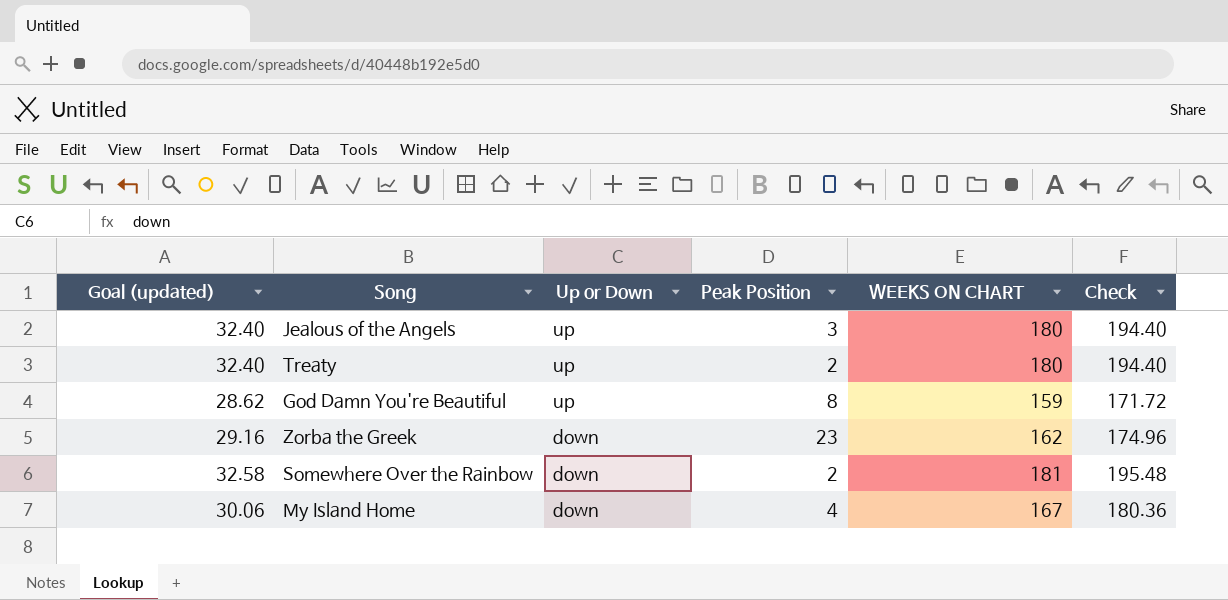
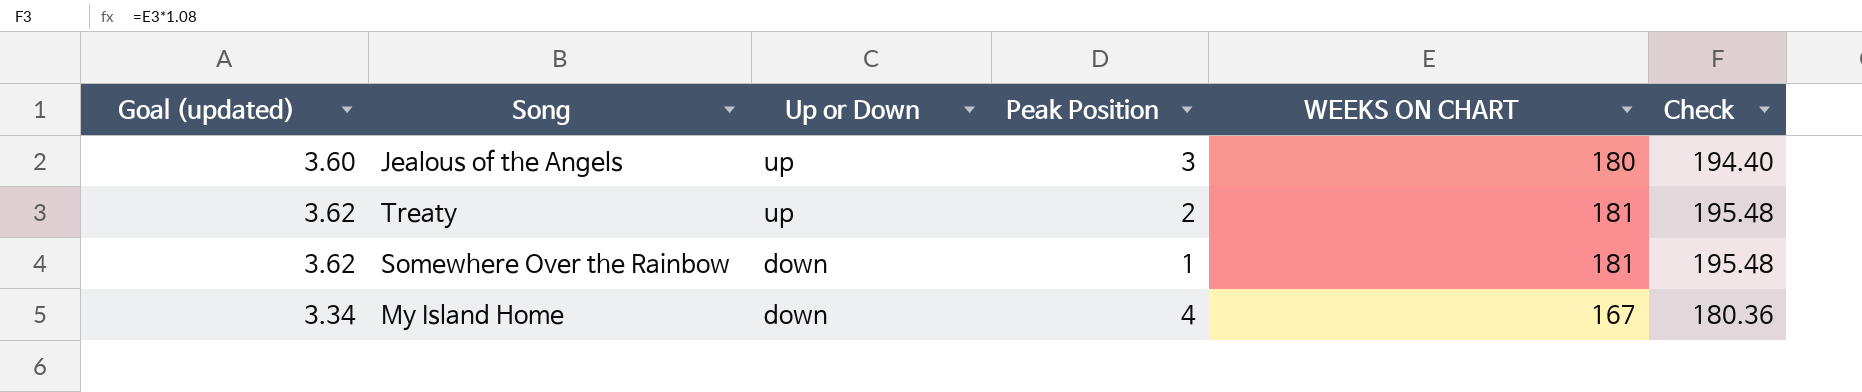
column Goal (updated) | formula: [WEEKS ON CHART] * 0.18 -> [WEEKS ON CHART] * 0.02
row God Damn You're Beautiful: 28.62 | up | 8 | 159 | 171.72 -> none
row Zorba the Greek: 29.16 | down | 23 | 162 | 174.96 -> none
Treaty | WEEKS ON CHART: 180 -> 181
Treaty | Check: 194.40 -> 195.48
Somewhere Over the Rainbow | Peak Position: 2 -> 1

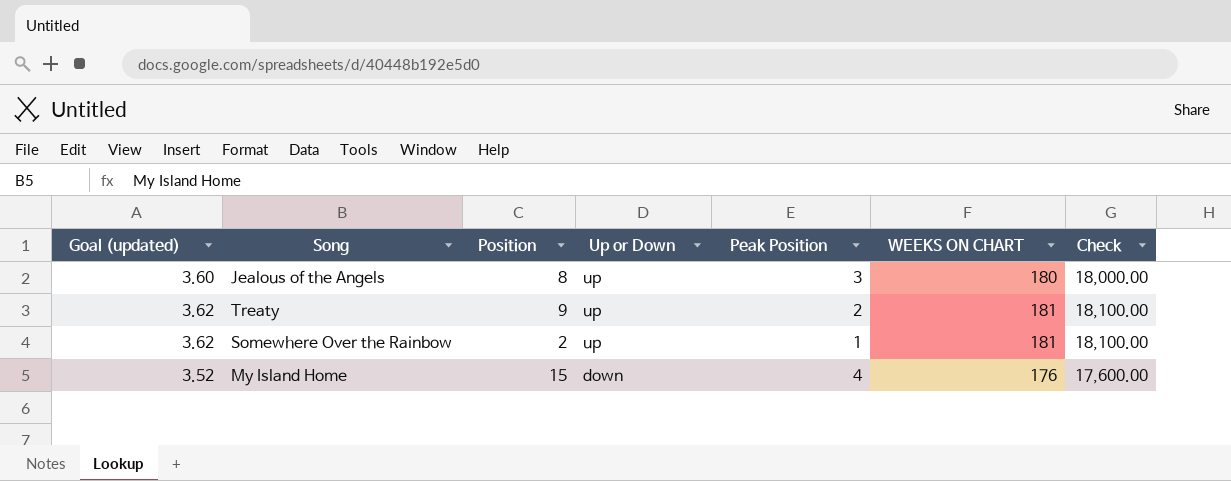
column Position | position: none -> 3
column Check | formula: [WEEKS ON CHART] * 1.08 -> [WEEKS ON CHART] * 100
Somewhere Over the Rainbow | Up or Down: down -> up
My Island Home | Goal (updated): 3.34 -> 3.52
My Island Home | WEEKS ON CHART: 167 -> 176

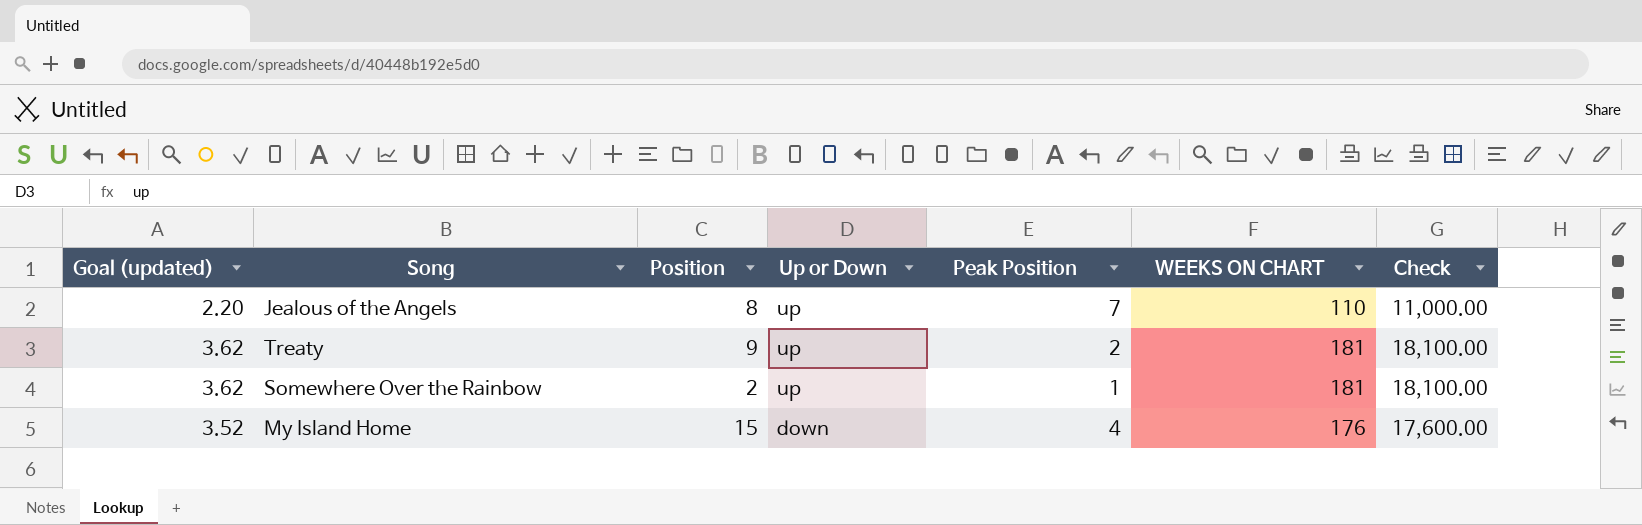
Jealous of the Angels | Goal (updated): 3.60 -> 2.20
Jealous of the Angels | Peak Position: 3 -> 7
Jealous of the Angels | WEEKS ON CHART: 180 -> 110
Jealous of the Angels | Check: 18,000.00 -> 11,000.00

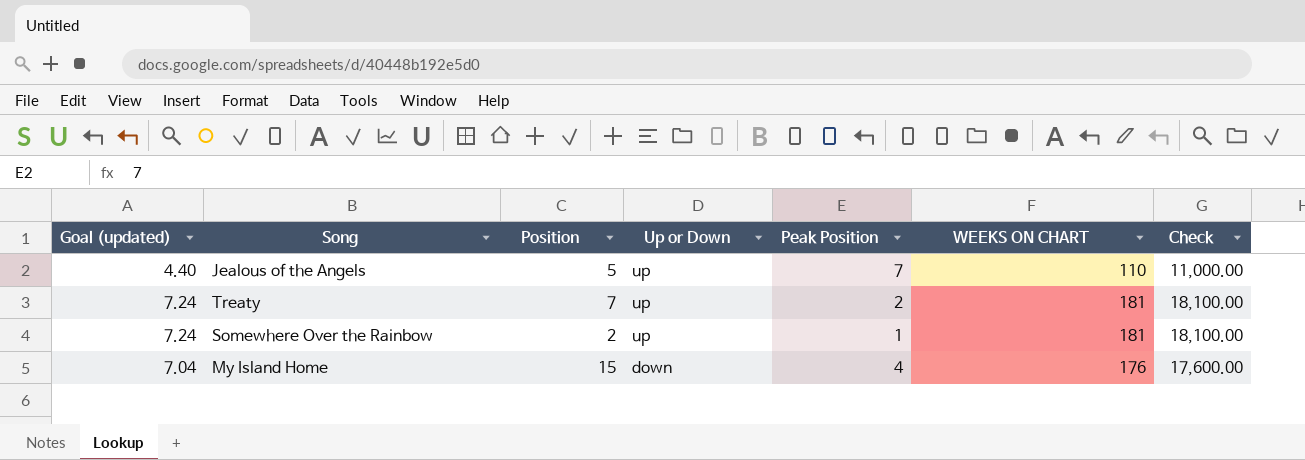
column Goal (updated) | formula: [WEEKS ON CHART] * 0.02 -> [WEEKS ON CHART] * 0.04
Jealous of the Angels | Position: 8 -> 5
Treaty | Position: 9 -> 7

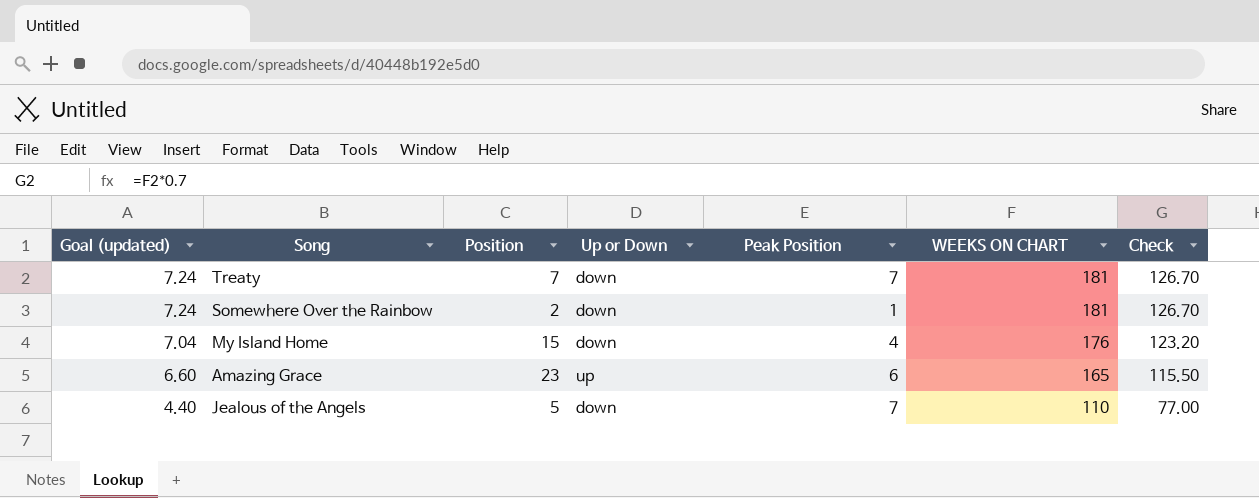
row order: Up or Down descending -> Goal (updated) descending
column Check | formula: [WEEKS ON CHART] * 100 -> [WEEKS ON CHART] * 0.7
Treaty | Up or Down: up -> down
Treaty | Peak Position: 2 -> 7
Somewhere Over the Rainbow | Up or Down: up -> down
row Amazing Grace: none -> 6.60 | 23 | up | 6 | 165 | 115.50
Jealous of the Angels | Up or Down: up -> down

